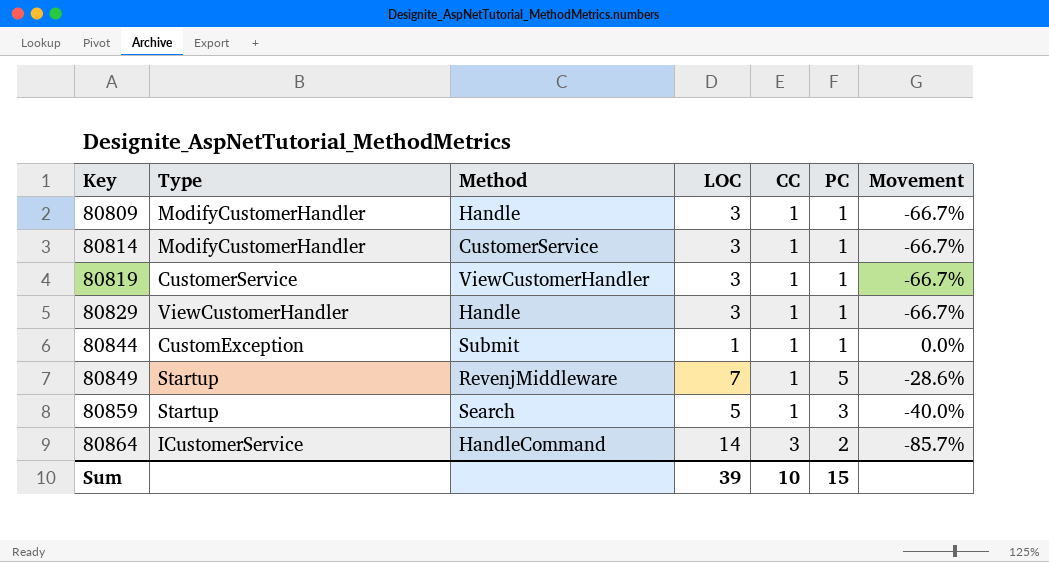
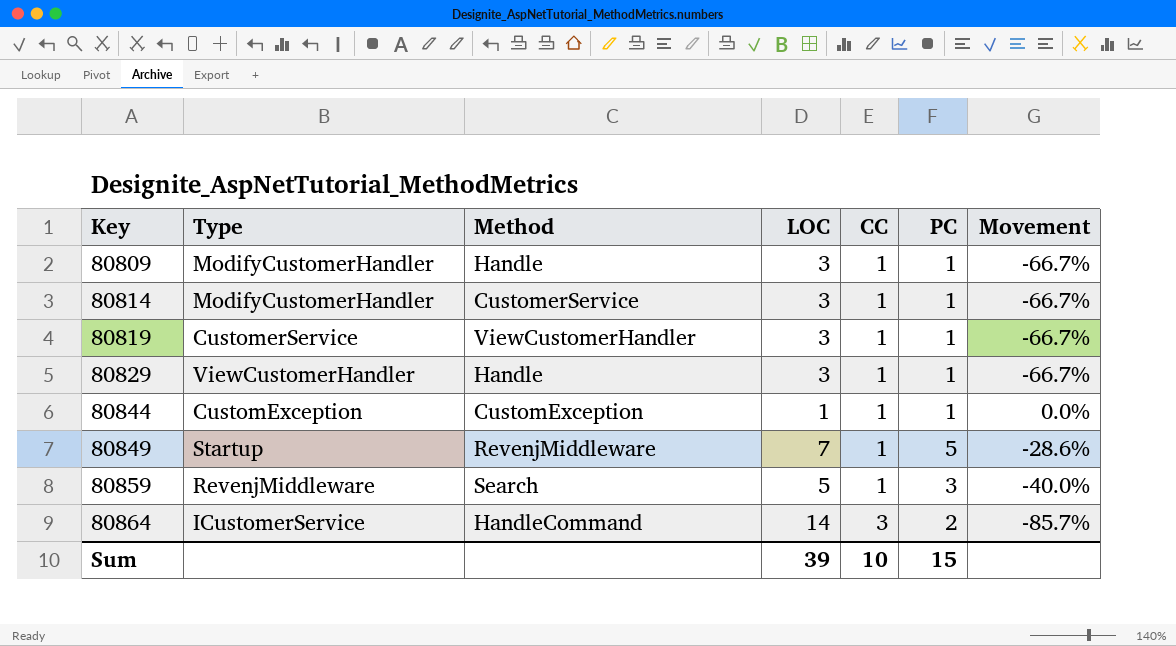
80844 | Method: Submit -> CustomException
80859 | Type: Startup -> RevenjMiddleware

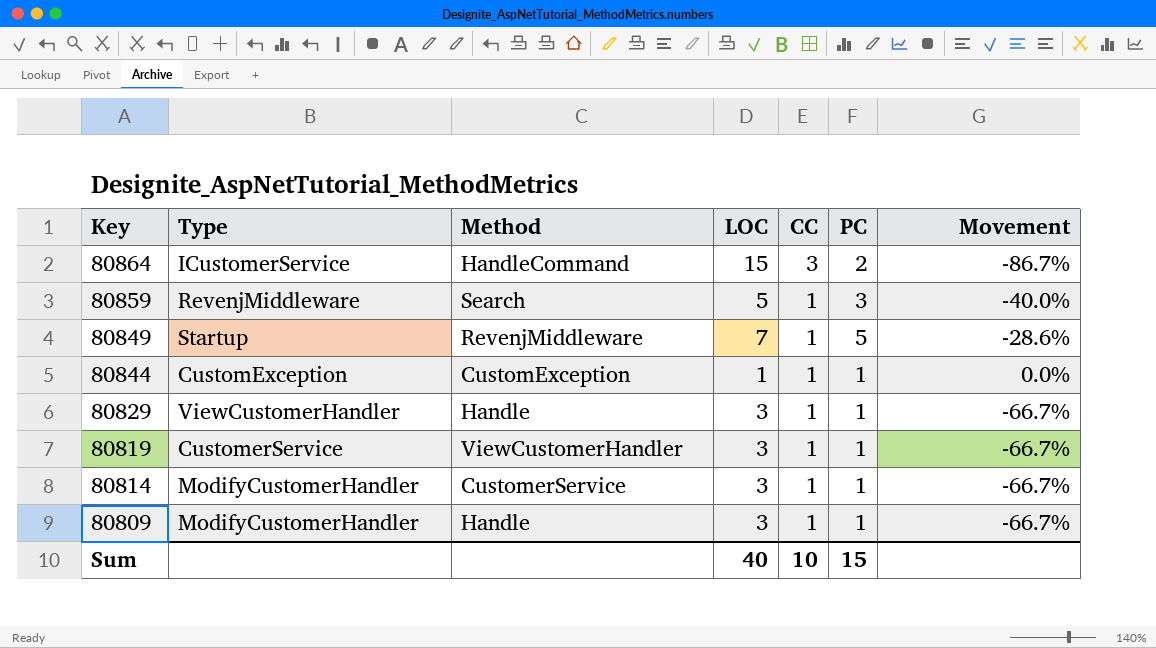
row order: Key ascending -> Key descending
80864 | LOC: 14 -> 15
80864 | Movement: -85.7% -> -86.7%
Sum | LOC: 39 -> 40

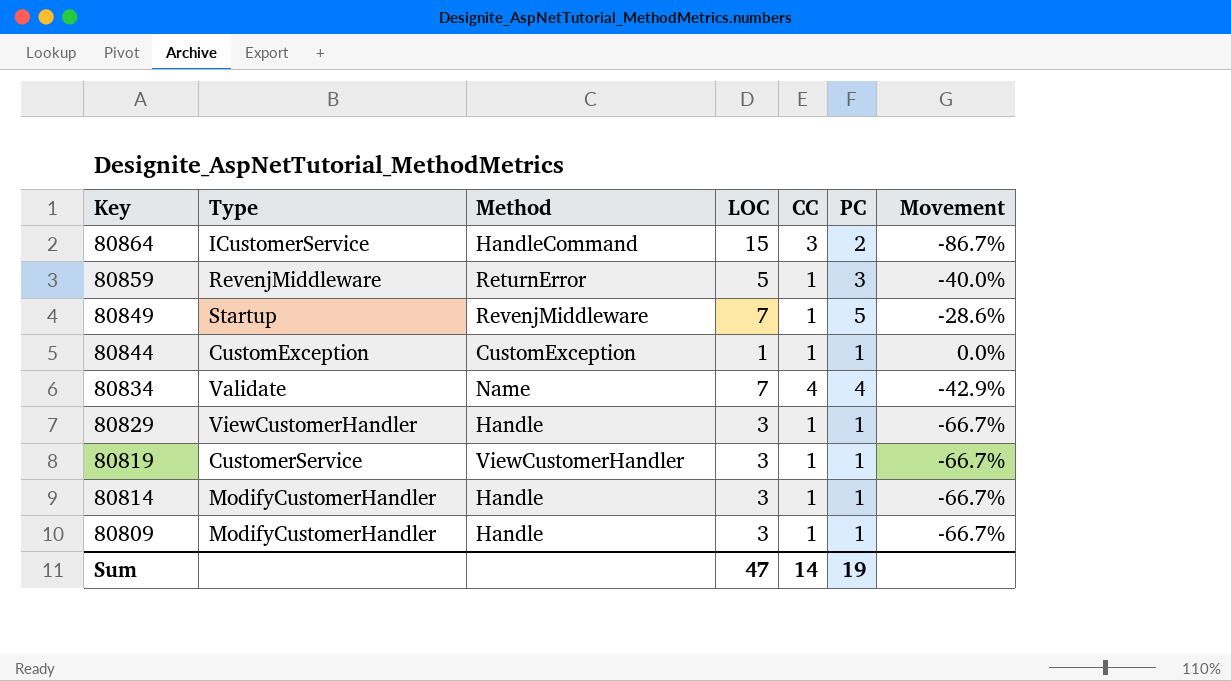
80859 | Method: Search -> ReturnError
row 80834: none -> Validate | Name | 7 | 4 | 4 | -42.9%
80814 | Method: CustomerService -> Handle
Sum | LOC: 40 -> 47
Sum | CC: 10 -> 14
Sum | PC: 15 -> 19

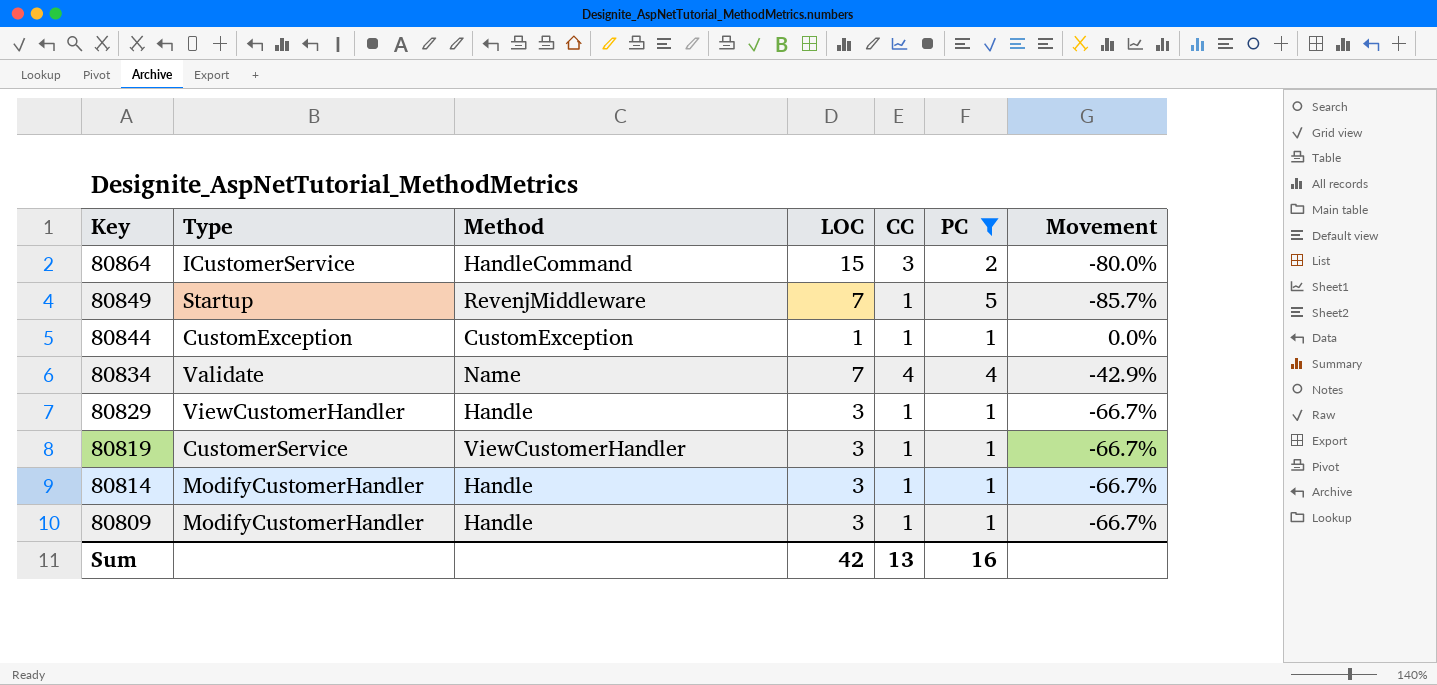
filter: none -> PC != 3
column Movement | formula: ([PC] - [LOC]) / [LOC] -> ([CC] - [LOC]) / [LOC]
Sum | LOC: 47 -> 42
Sum | CC: 14 -> 13
Sum | PC: 19 -> 16

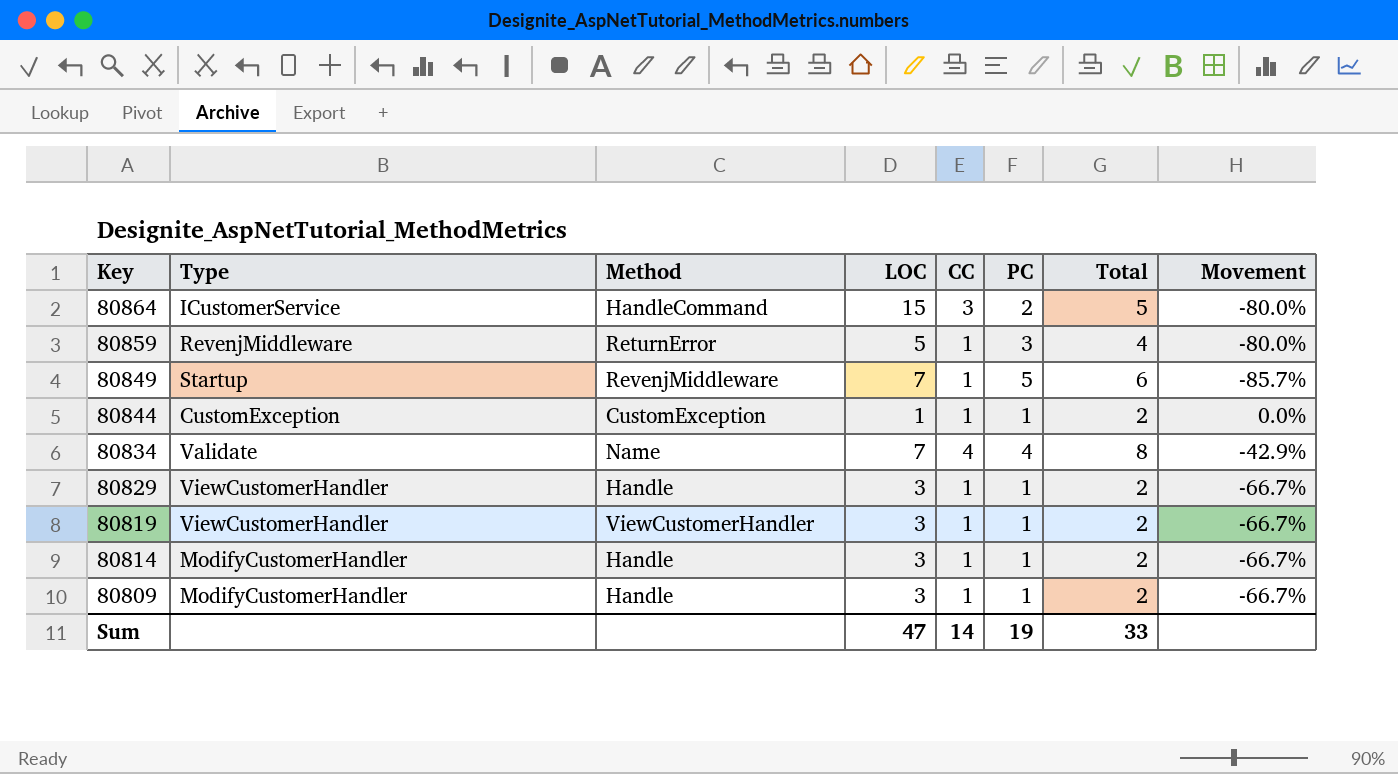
filter: PC != 3 -> none
column Total | formula: none -> [CC] + [PC]
80819 | Type: CustomerService -> ViewCustomerHandler
Sum | LOC: 42 -> 47
Sum | CC: 13 -> 14
Sum | PC: 16 -> 19

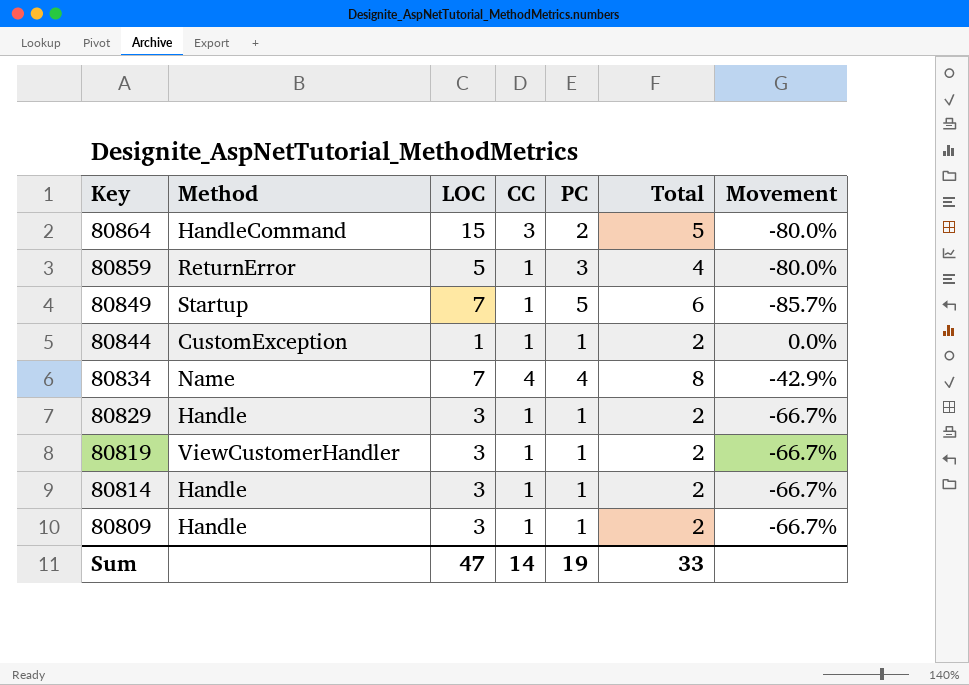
column Type | position: 2 -> none
80849 | Method: RevenjMiddleware -> Startup

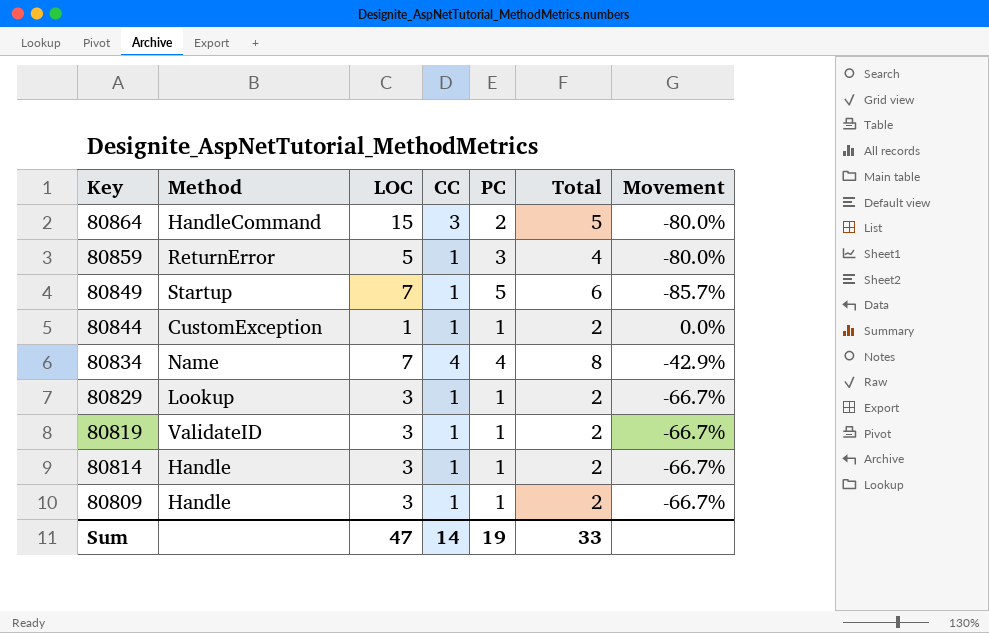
80829 | Method: Handle -> Lookup
80819 | Method: ViewCustomerHandler -> ValidateID

